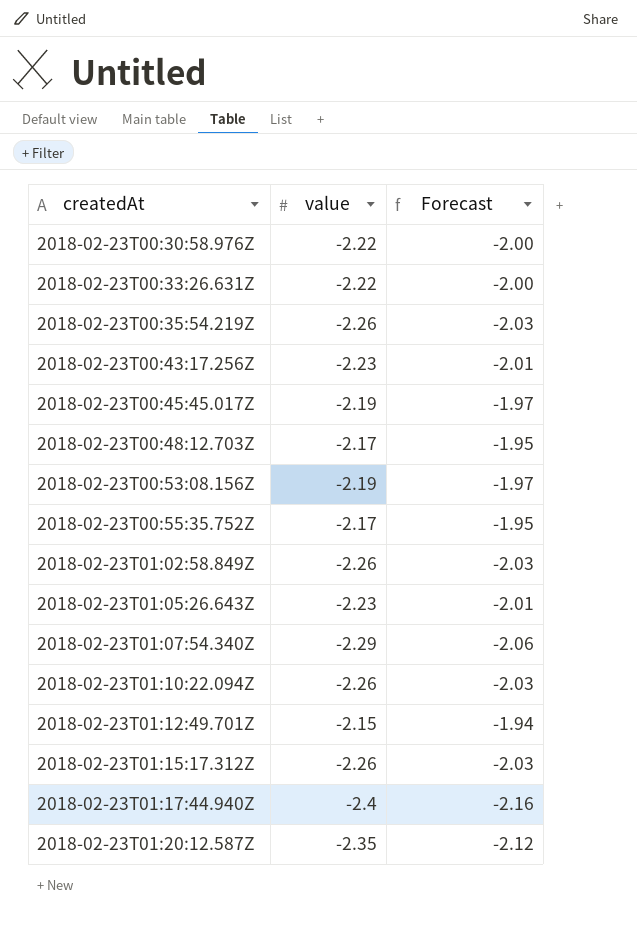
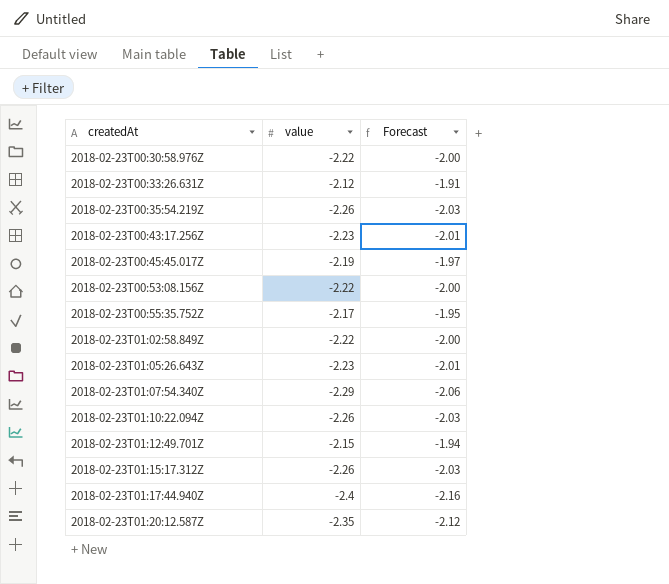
row 2018-02-23T00:48:12.703Z: -2.17 | -1.95 -> none
2018-02-23T00:33:26.631Z | value: -2.22 -> -2.12
2018-02-23T00:33:26.631Z | Forecast: -2.00 -> -1.91
2018-02-23T00:53:08.156Z | value: -2.19 -> -2.22
2018-02-23T00:53:08.156Z | Forecast: -1.97 -> -2.00
2018-02-23T01:02:58.849Z | value: -2.26 -> -2.22
2018-02-23T01:02:58.849Z | Forecast: -2.03 -> -2.00

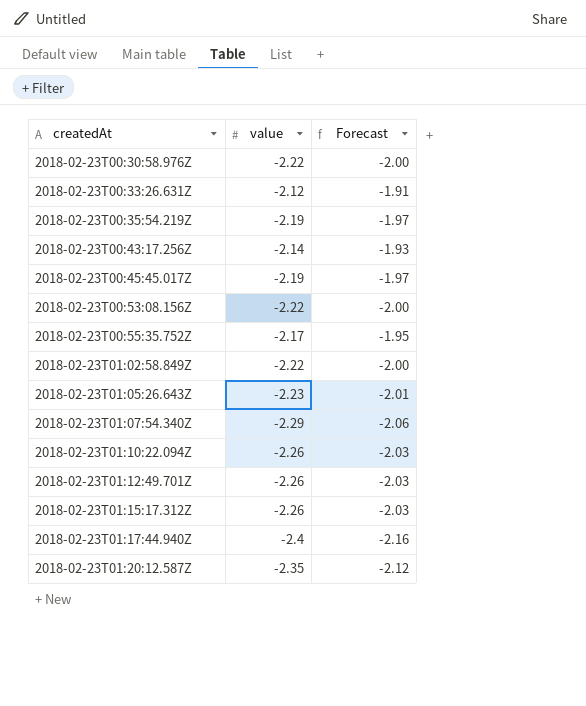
2018-02-23T00:35:54.219Z | value: -2.26 -> -2.19
2018-02-23T00:35:54.219Z | Forecast: -2.03 -> -1.97
2018-02-23T00:43:17.256Z | value: -2.23 -> -2.14
2018-02-23T00:43:17.256Z | Forecast: -2.01 -> -1.93
2018-02-23T01:12:49.701Z | value: -2.15 -> -2.26
2018-02-23T01:12:49.701Z | Forecast: -1.94 -> -2.03

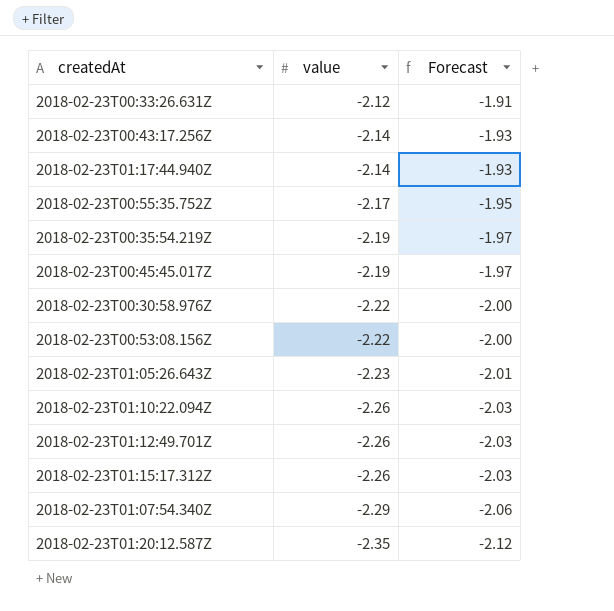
row order: createdAt ascending -> value descending
row 2018-02-23T01:02:58.849Z: -2.22 | -2.00 -> none
2018-02-23T01:17:44.940Z | value: -2.4 -> -2.14
2018-02-23T01:17:44.940Z | Forecast: -2.16 -> -1.93

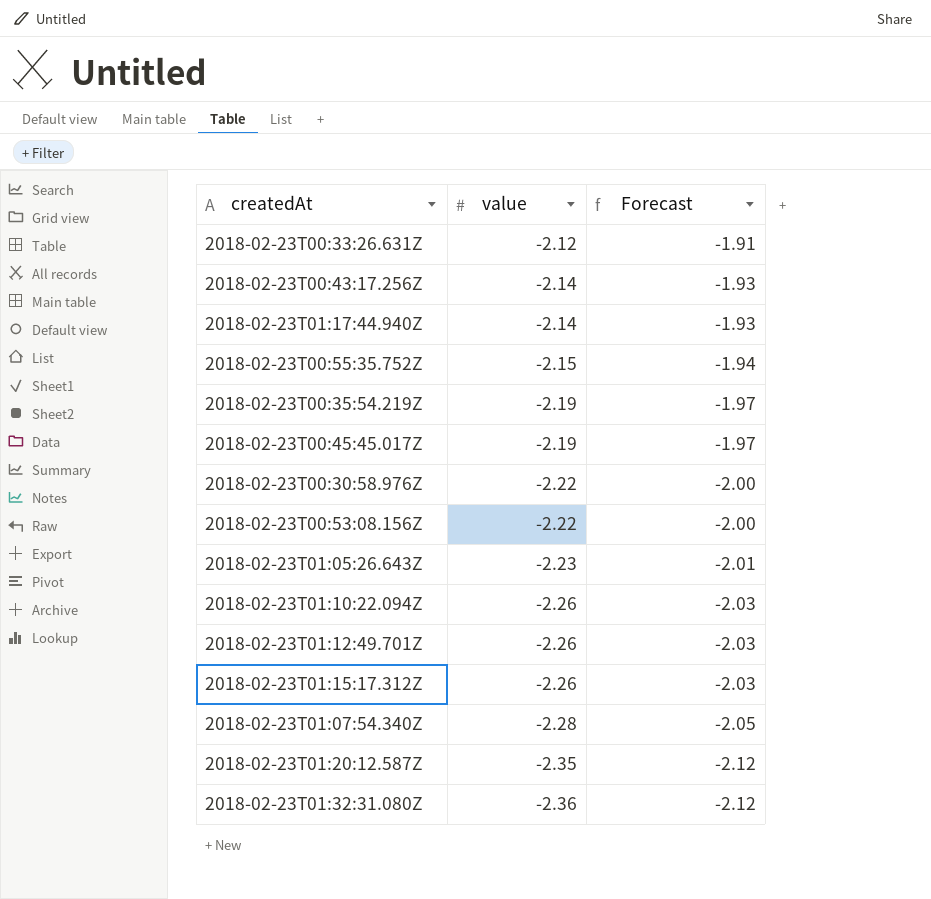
2018-02-23T00:55:35.752Z | value: -2.17 -> -2.15
2018-02-23T00:55:35.752Z | Forecast: -1.95 -> -1.94
2018-02-23T01:07:54.340Z | value: -2.29 -> -2.28
2018-02-23T01:07:54.340Z | Forecast: -2.06 -> -2.05
row 2018-02-23T01:32:31.080Z: none -> -2.36 | -2.12

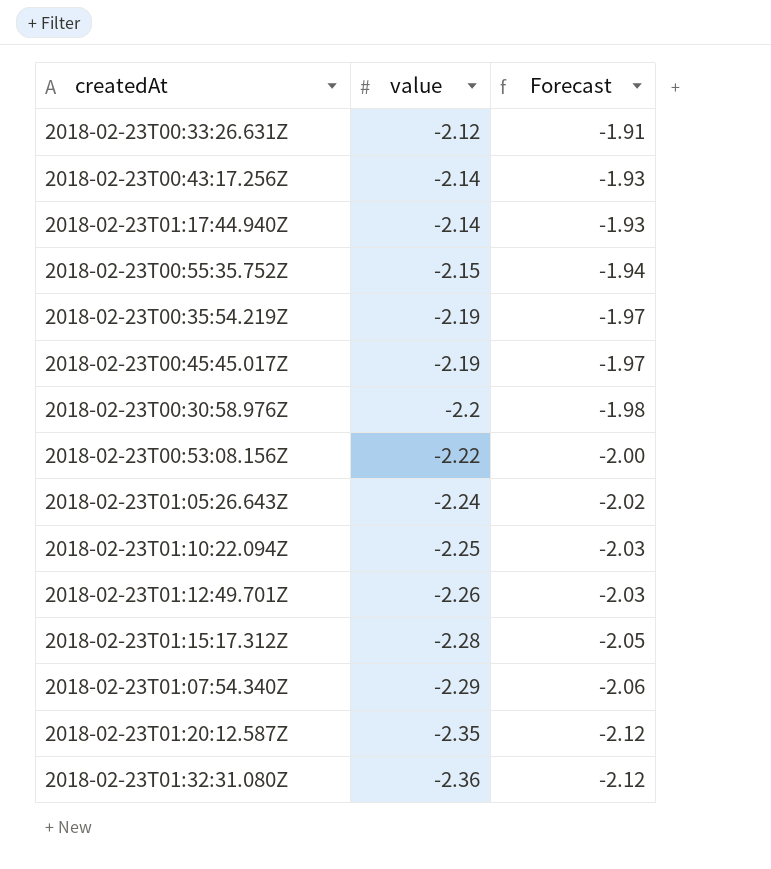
2018-02-23T00:30:58.976Z | value: -2.22 -> -2.2
2018-02-23T00:30:58.976Z | Forecast: -2.00 -> -1.98
2018-02-23T01:05:26.643Z | value: -2.23 -> -2.24
2018-02-23T01:05:26.643Z | Forecast: -2.01 -> -2.02
2018-02-23T01:10:22.094Z | value: -2.26 -> -2.25
2018-02-23T01:15:17.312Z | value: -2.26 -> -2.28
2018-02-23T01:15:17.312Z | Forecast: -2.03 -> -2.05
2018-02-23T01:07:54.340Z | value: -2.28 -> -2.29
2018-02-23T01:07:54.340Z | Forecast: -2.05 -> -2.06

